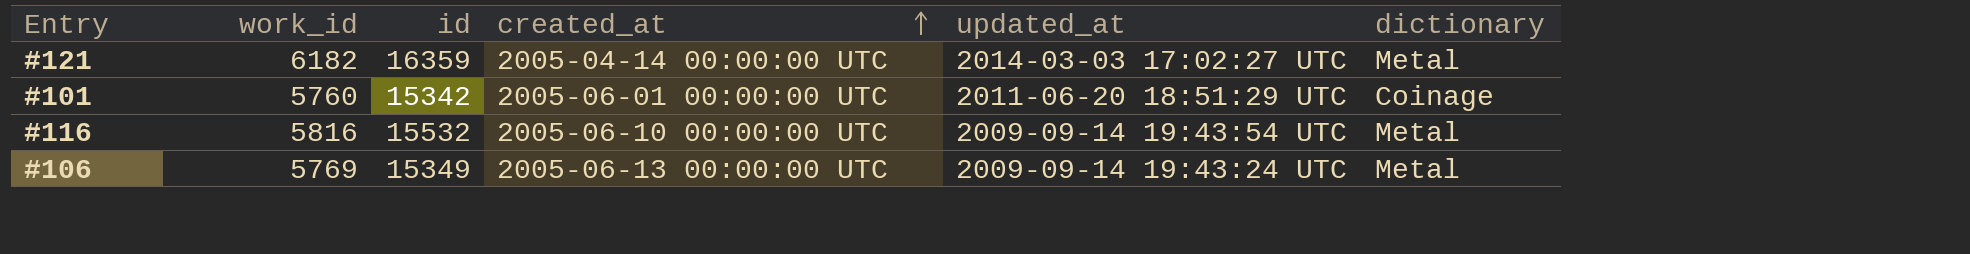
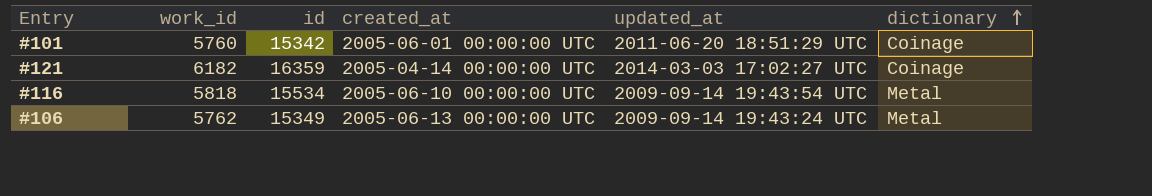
row order: created_at ascending -> dictionary ascending
#121 | dictionary: Metal -> Coinage
#116 | work_id: 5816 -> 5818
#116 | id: 15532 -> 15534
#106 | work_id: 5769 -> 5762

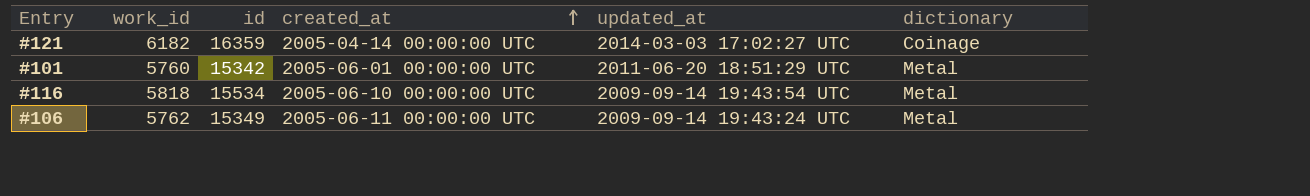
row order: dictionary ascending -> created_at ascending
#101 | dictionary: Coinage -> Metal
#106 | created_at: 2005-06-13 00:00:00 UTC -> 2005-06-11 00:00:00 UTC

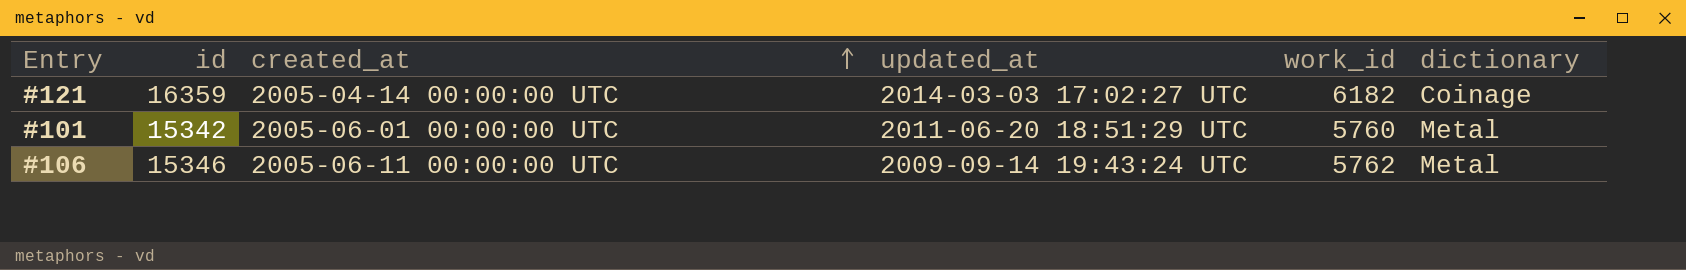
column work_id | position: 2 -> 5
row #116: 5818 | 15534 | 2005-06-10 00:00:00 UTC | 2009-09-14 19:43:54 UTC | Metal -> none
#106 | id: 15349 -> 15346

